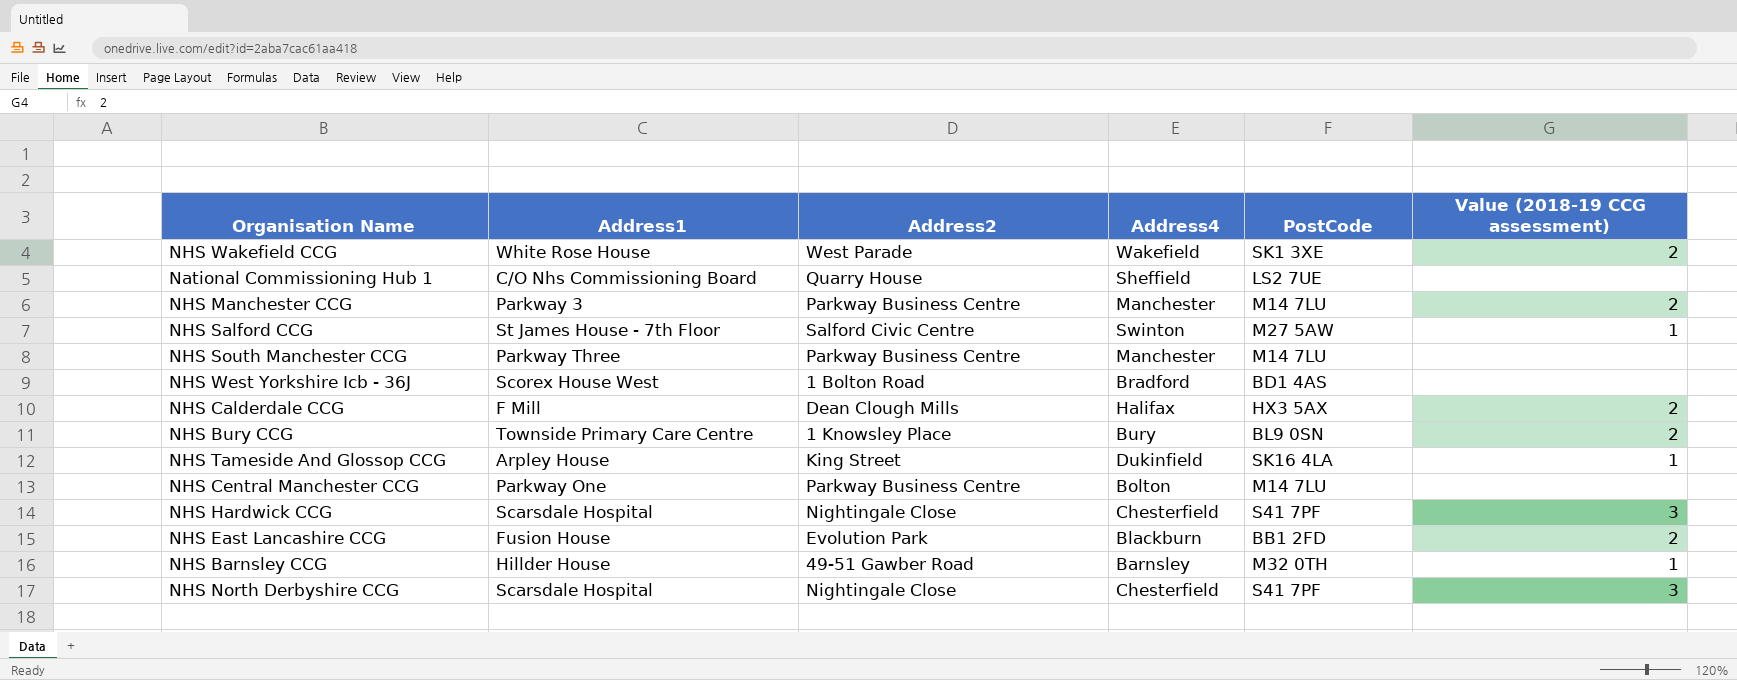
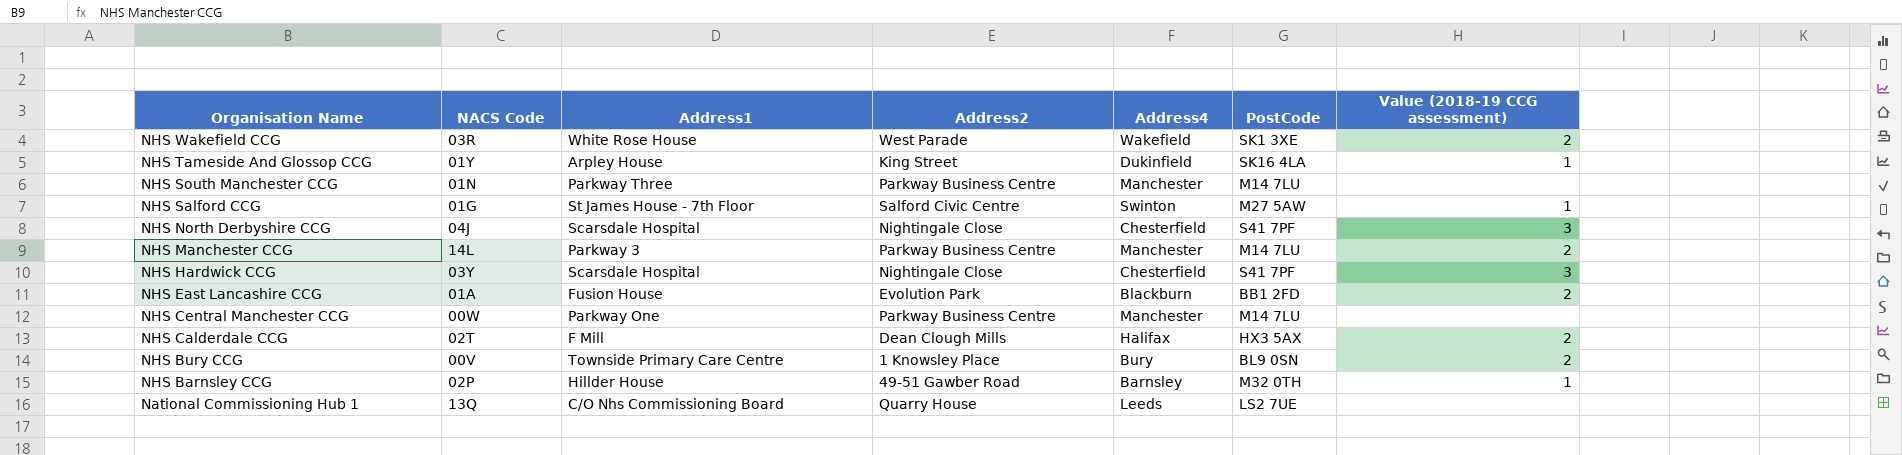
row order: none -> Organisation Name descending
column NACS Code | position: none -> 2
row NHS West Yorkshire Icb - 36J: Scorex House West | 1 Bolton Road | Bradford | BD1 4AS | none -> none
NHS Central Manchester CCG | Address4: Bolton -> Manchester
National Commissioning Hub 1 | Address4: Sheffield -> Leeds

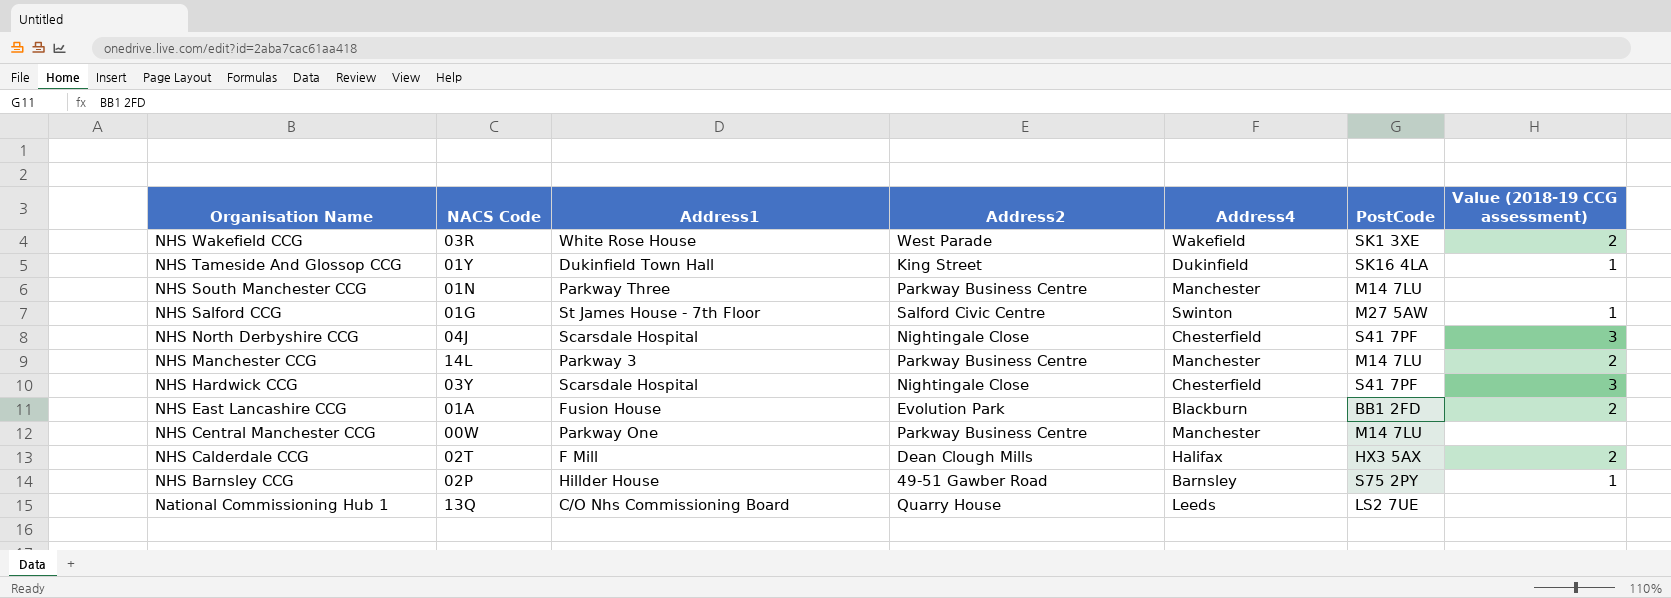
row NHS Bury CCG: 00V | Townside Primary Care Centre | 1 Knowsley Place | Bury | BL9 0SN | 2 -> none
NHS Tameside And Glossop CCG | Address1: Arpley House -> Dukinfield Town Hall
NHS Barnsley CCG | PostCode: M32 0TH -> S75 2PY

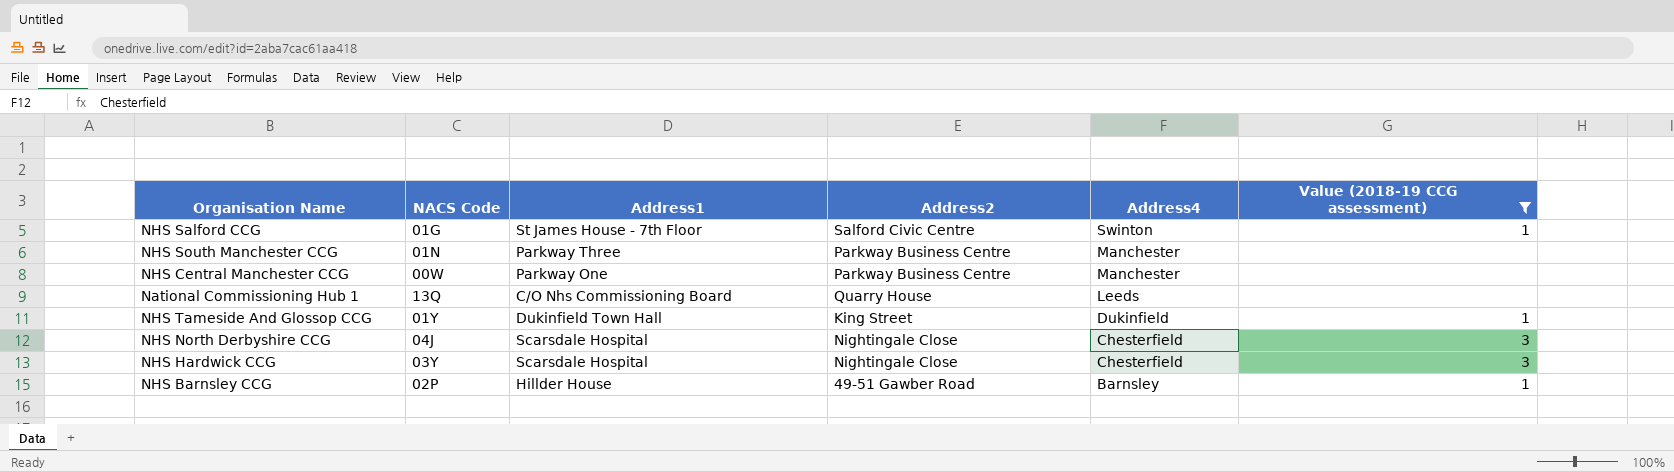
filter: none -> Value (2018-19 CCG assessment) != 2
row order: Organisation Name descending -> Address4 descending
column PostCode | position: 6 -> none

